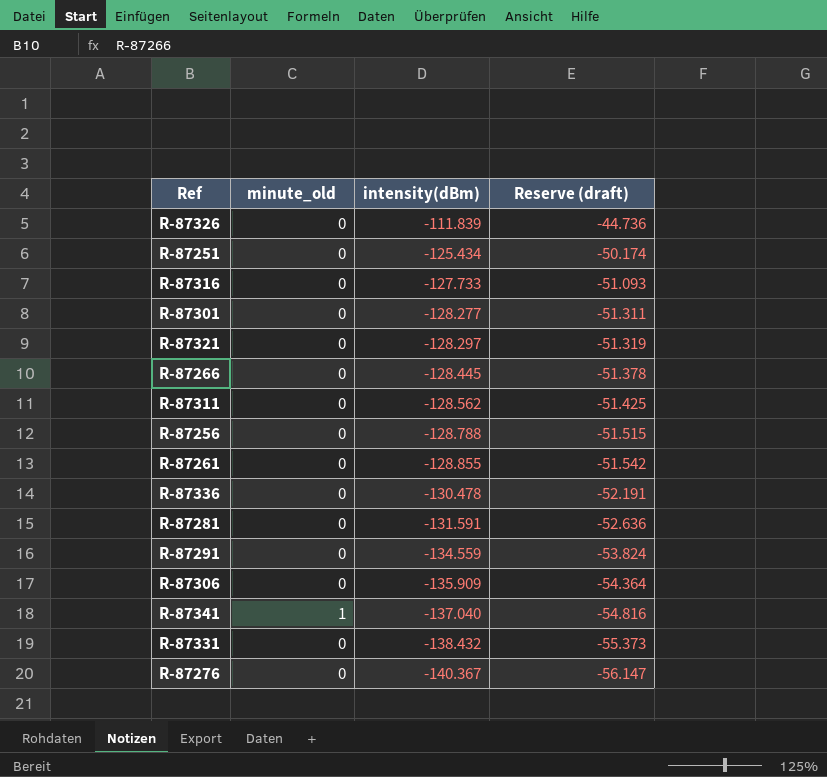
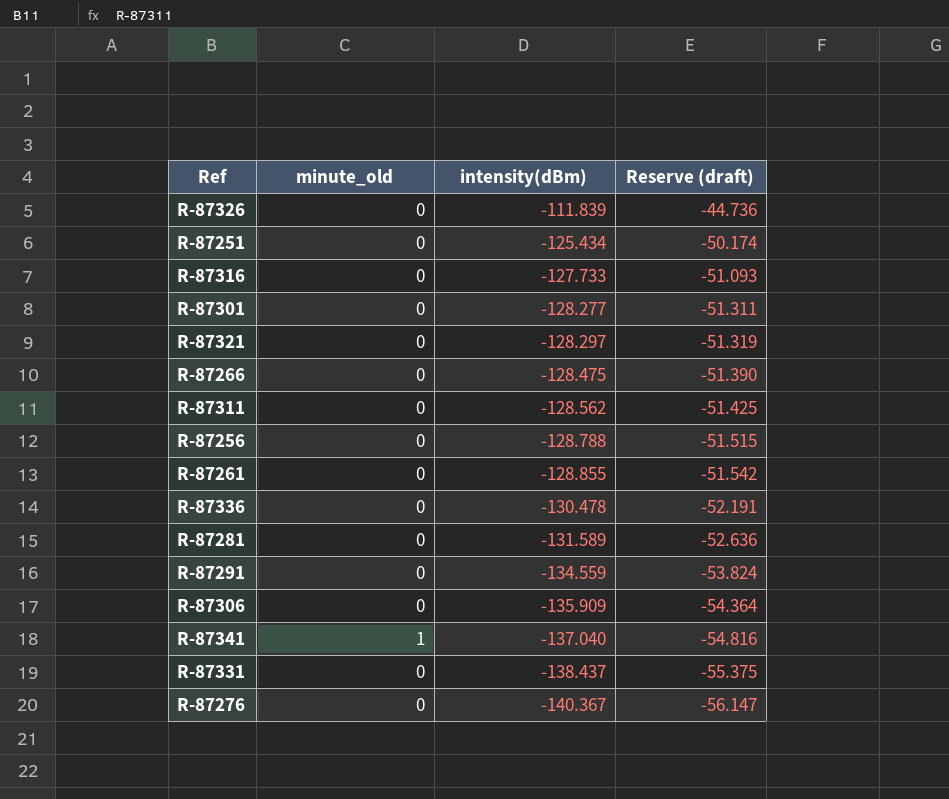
R-87266 | intensity(dBm): -128.445 -> -128.475
R-87266 | Reserve (draft): -51.378 -> -51.390
R-87281 | intensity(dBm): -131.591 -> -131.589
R-87331 | intensity(dBm): -138.432 -> -138.437
R-87331 | Reserve (draft): -55.373 -> -55.375

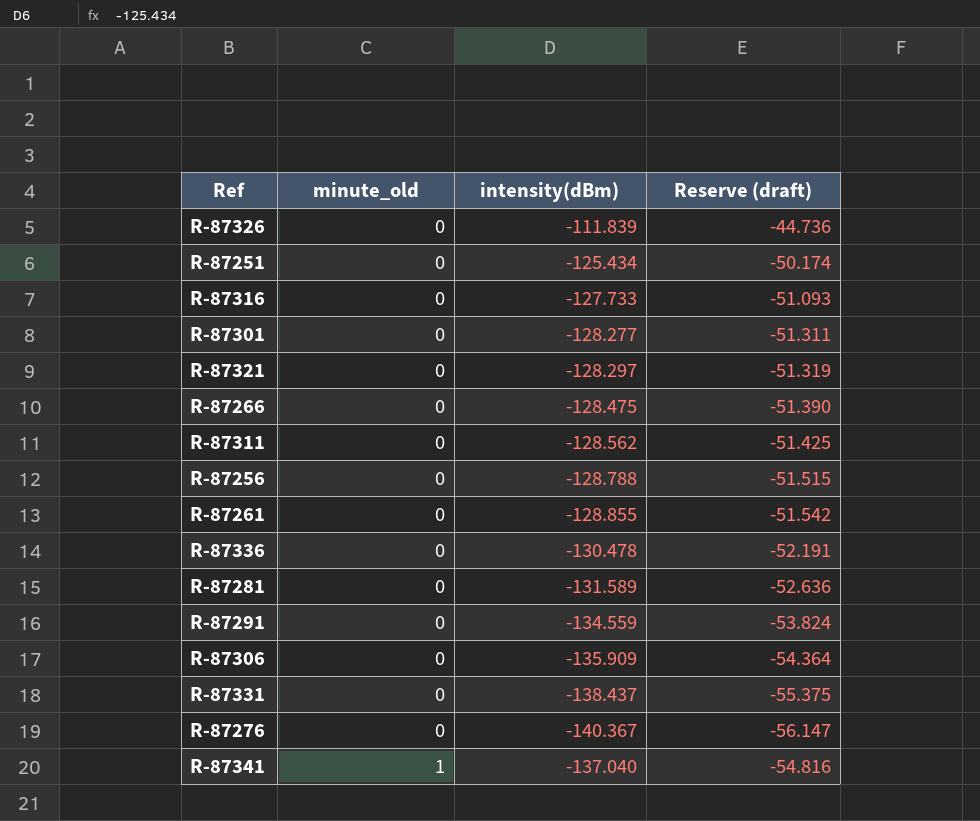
row order: intensity(dBm) descending -> minute_old ascending

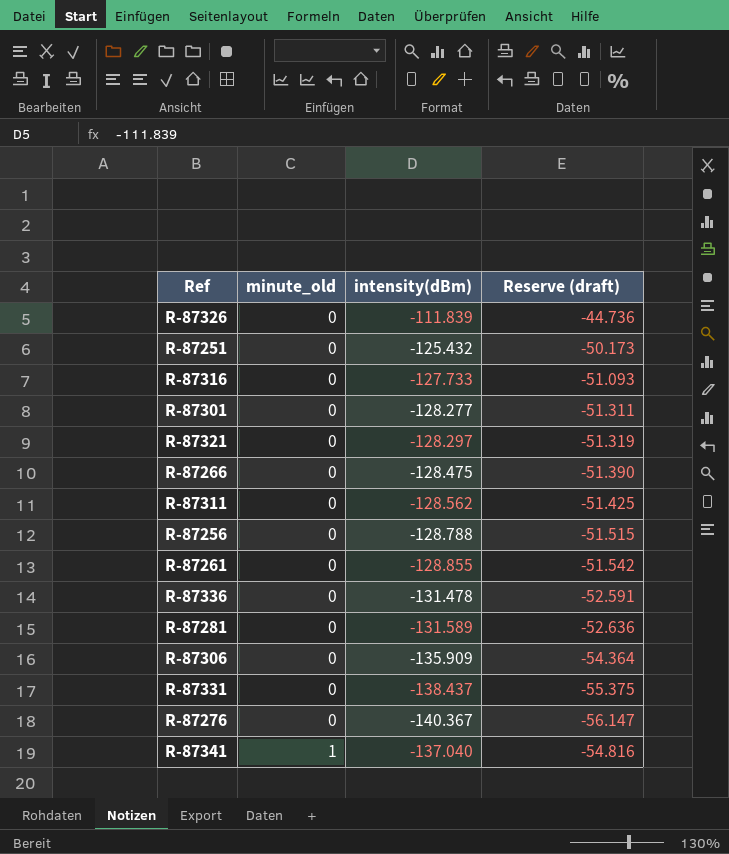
row R-87291: 0 | -134.559 | -53.824 -> none
R-87251 | intensity(dBm): -125.434 -> -125.432
R-87251 | Reserve (draft): -50.174 -> -50.173
R-87336 | intensity(dBm): -130.478 -> -131.478
R-87336 | Reserve (draft): -52.191 -> -52.591

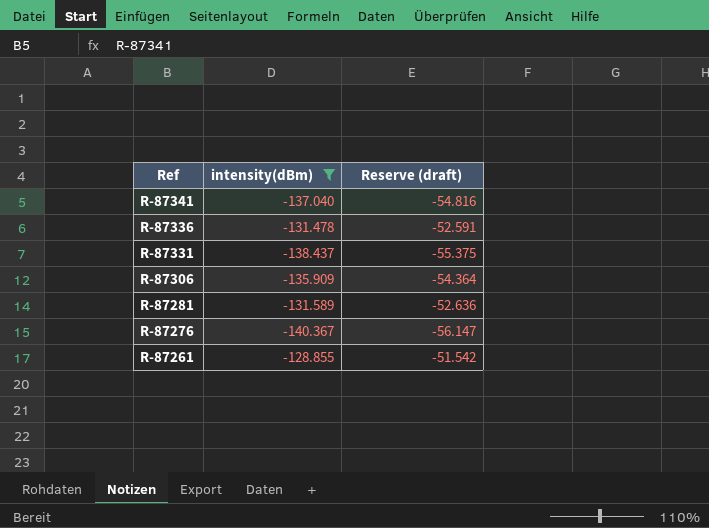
filter: none -> intensity(dBm) <= -128.855
row order: minute_old ascending -> Ref descending
column minute_old | position: 2 -> none

